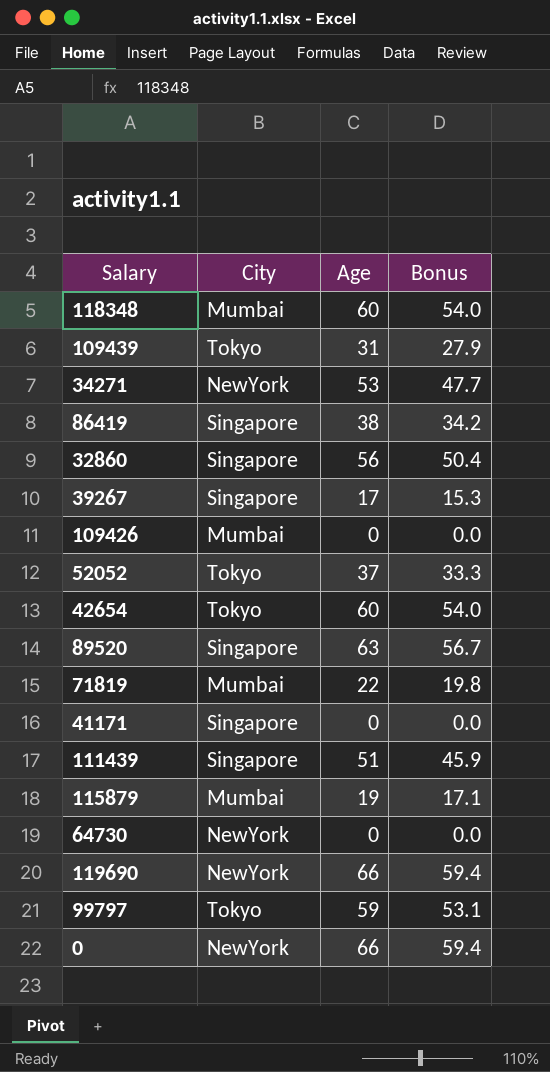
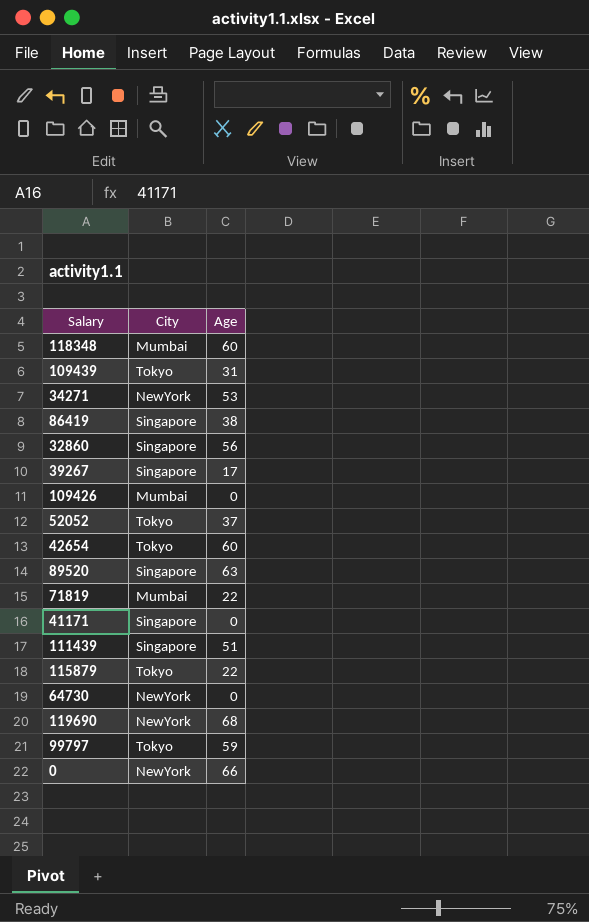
column Bonus | formula: [Age] * 0.9 -> none
115879 | City: Mumbai -> Tokyo
115879 | Age: 19 -> 22
119690 | Age: 66 -> 68

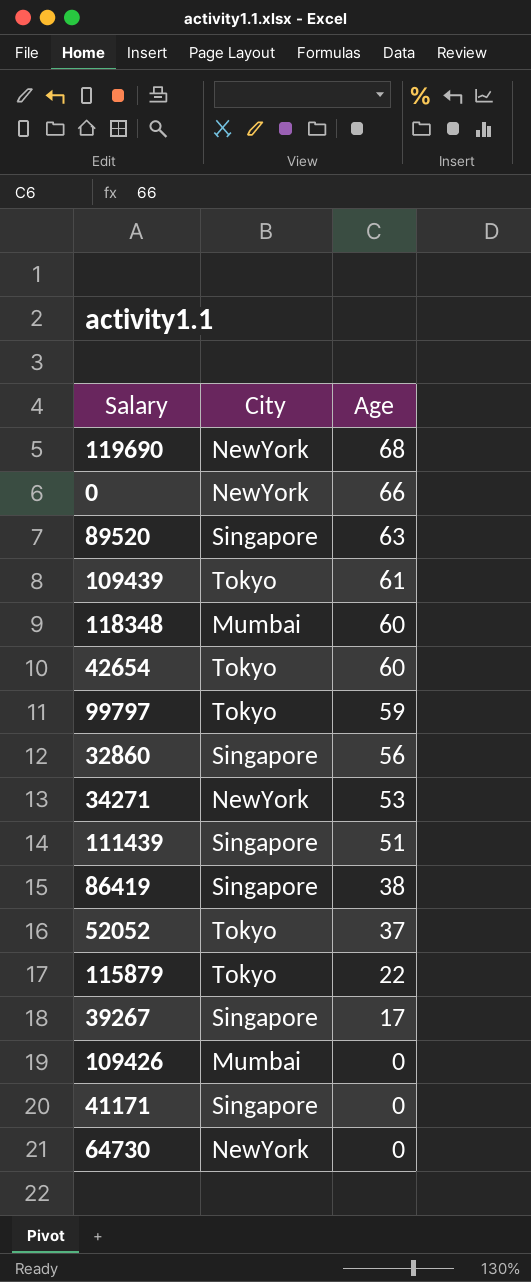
row order: none -> Age descending
row 71819: Mumbai | 22 -> none
109439 | Age: 31 -> 61

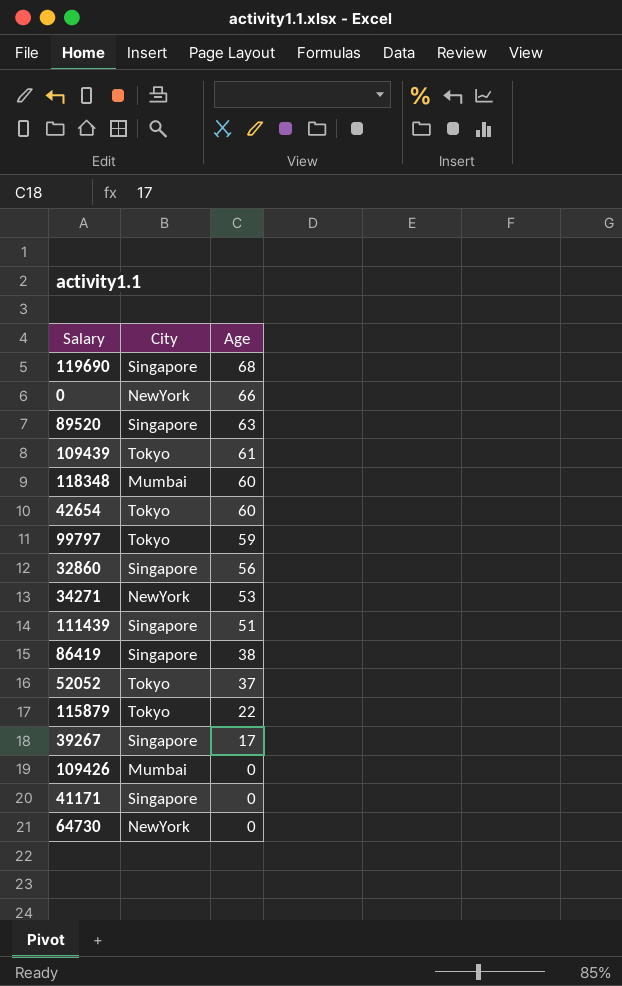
119690 | City: NewYork -> Singapore

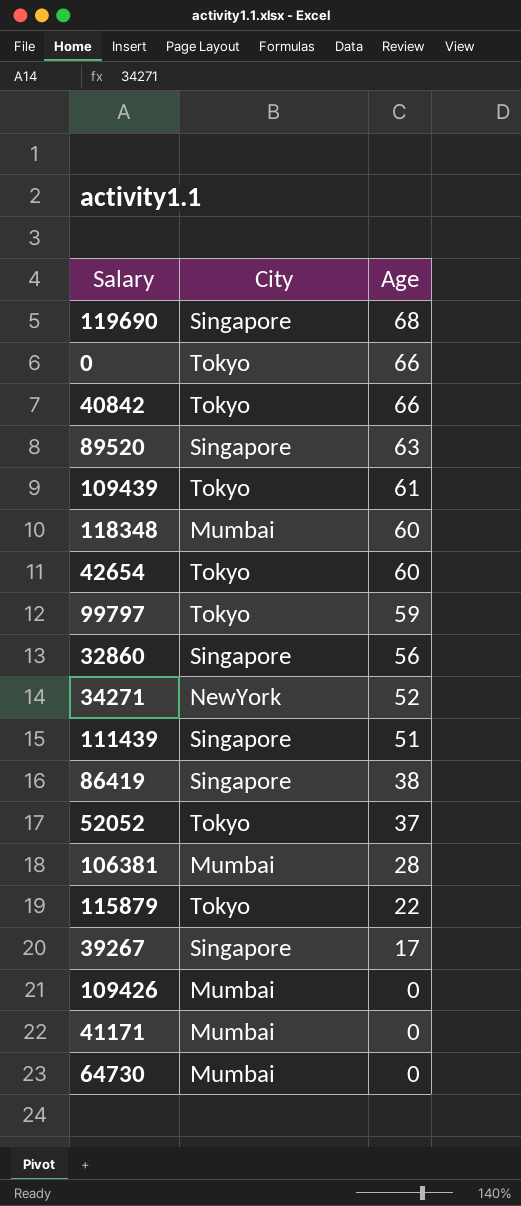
0 | City: NewYork -> Tokyo
row 40842: none -> Tokyo | 66
34271 | Age: 53 -> 52
row 106381: none -> Mumbai | 28
41171 | City: Singapore -> Mumbai
64730 | City: NewYork -> Mumbai

